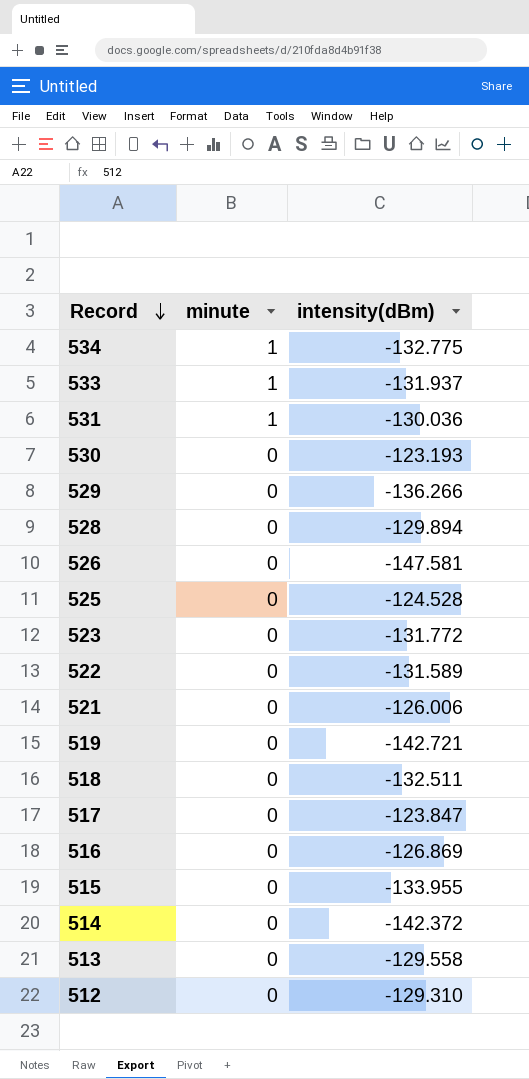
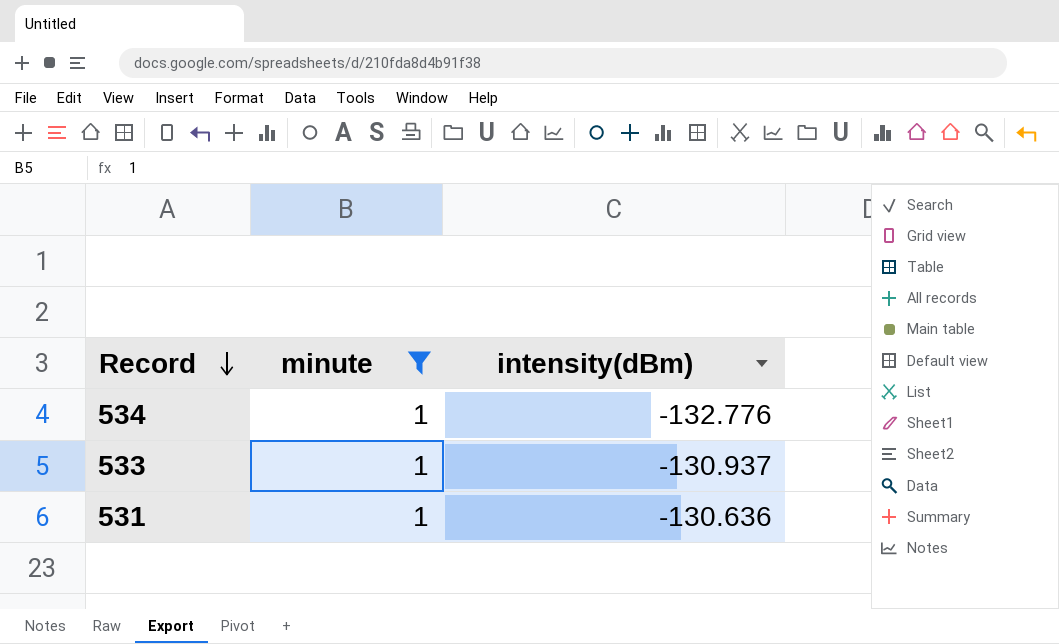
filter: none -> minute = 1
534 | intensity(dBm): -132.775 -> -132.776
533 | intensity(dBm): -131.937 -> -130.937
531 | intensity(dBm): -130.036 -> -130.636

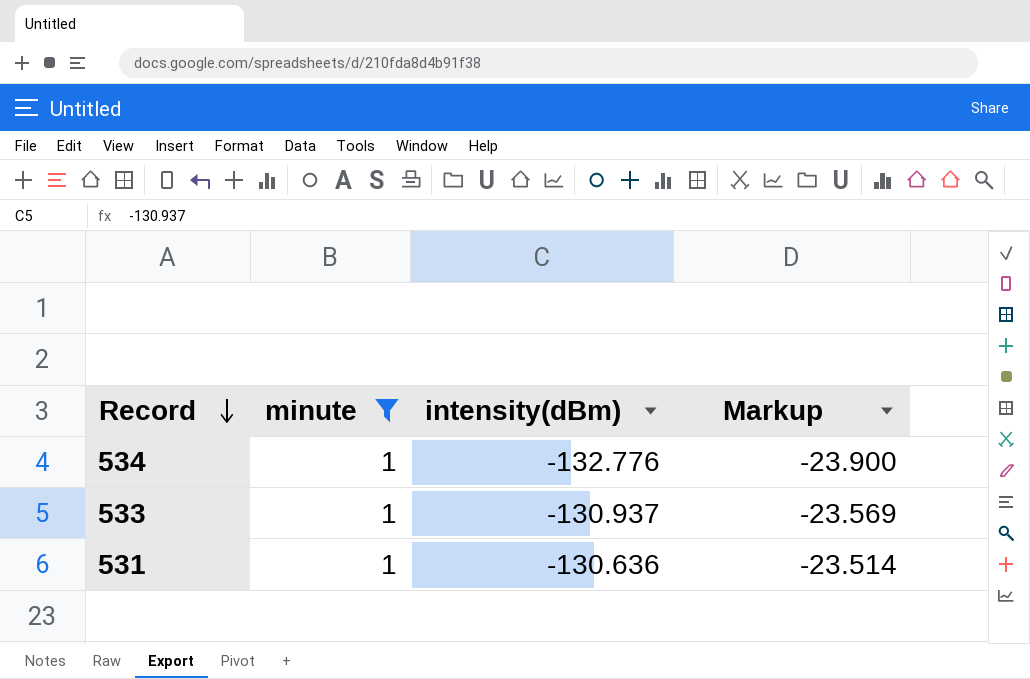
column Markup | formula: none -> [intensity(dBm)] * 0.18

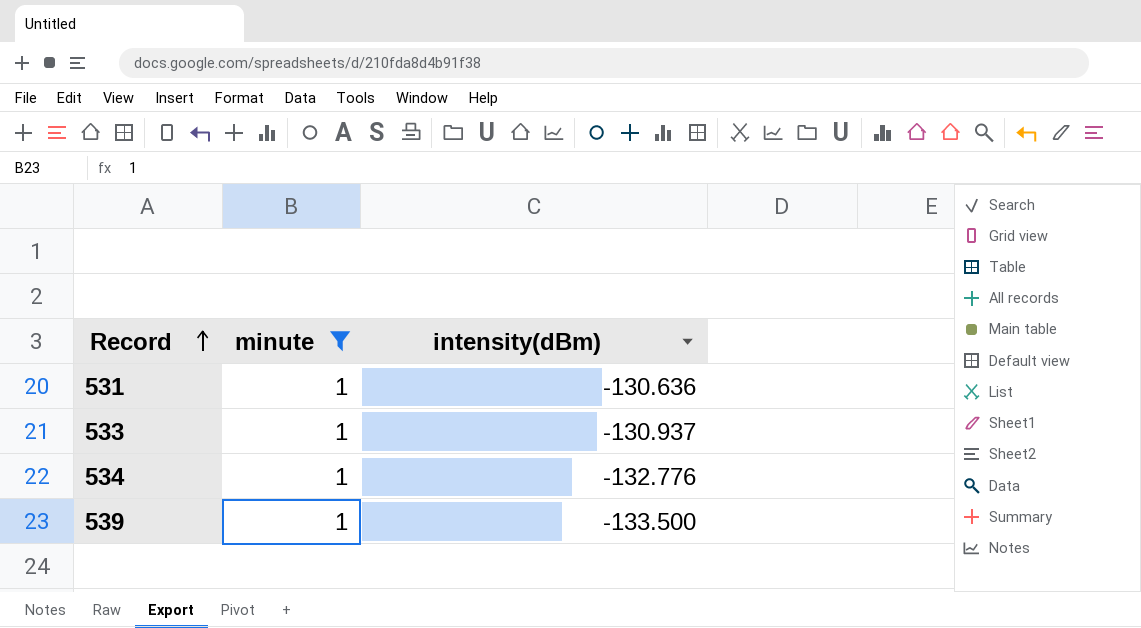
row order: Record descending -> Record ascending
column Markup | formula: [intensity(dBm)] * 0.18 -> none
row 539: none -> 1 | -133.500

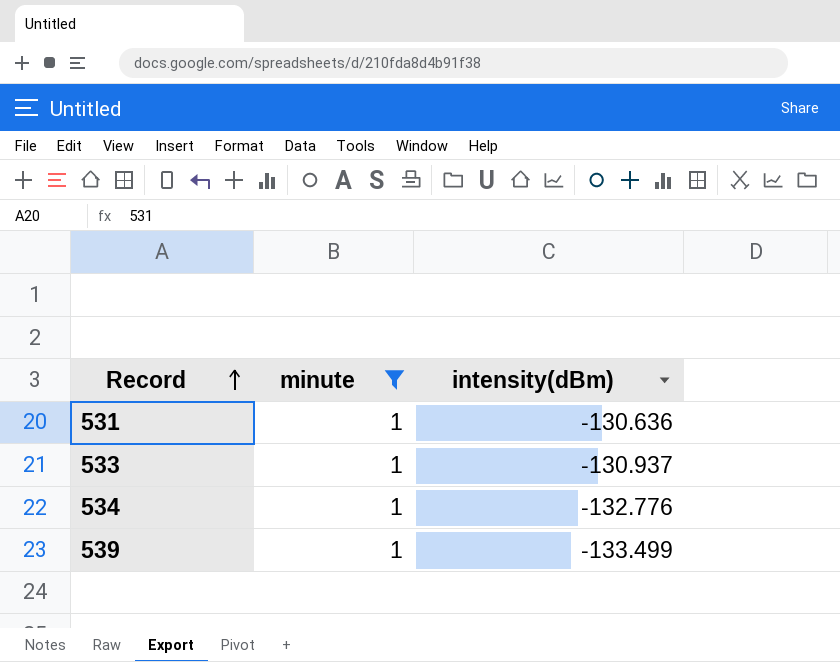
539 | intensity(dBm): -133.500 -> -133.499

